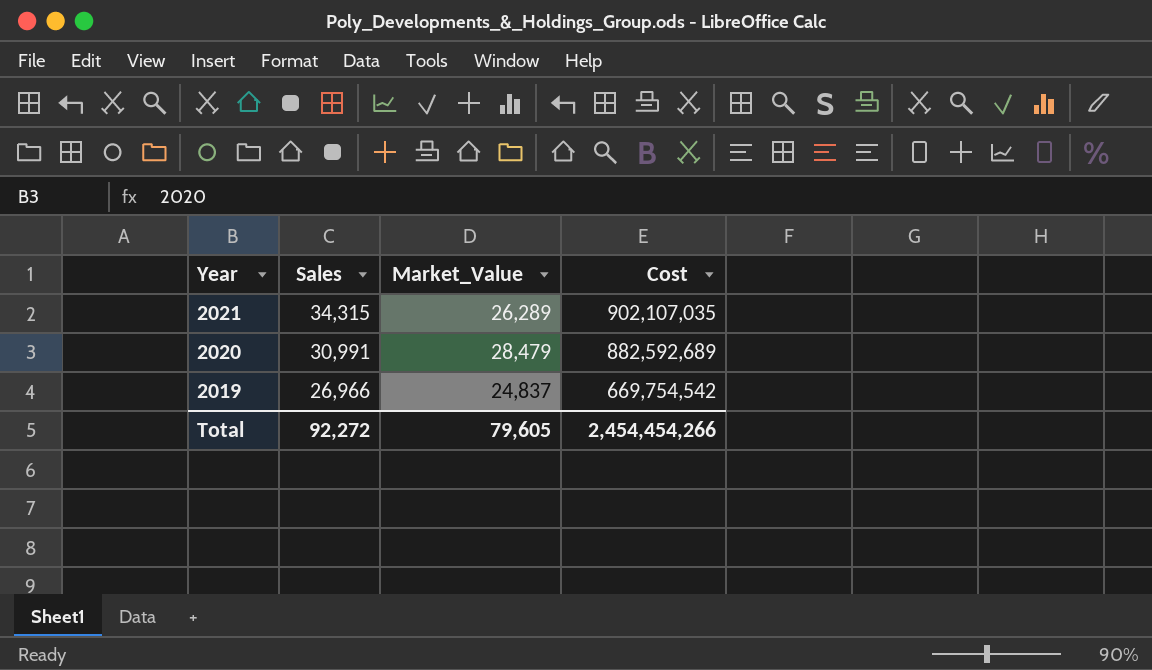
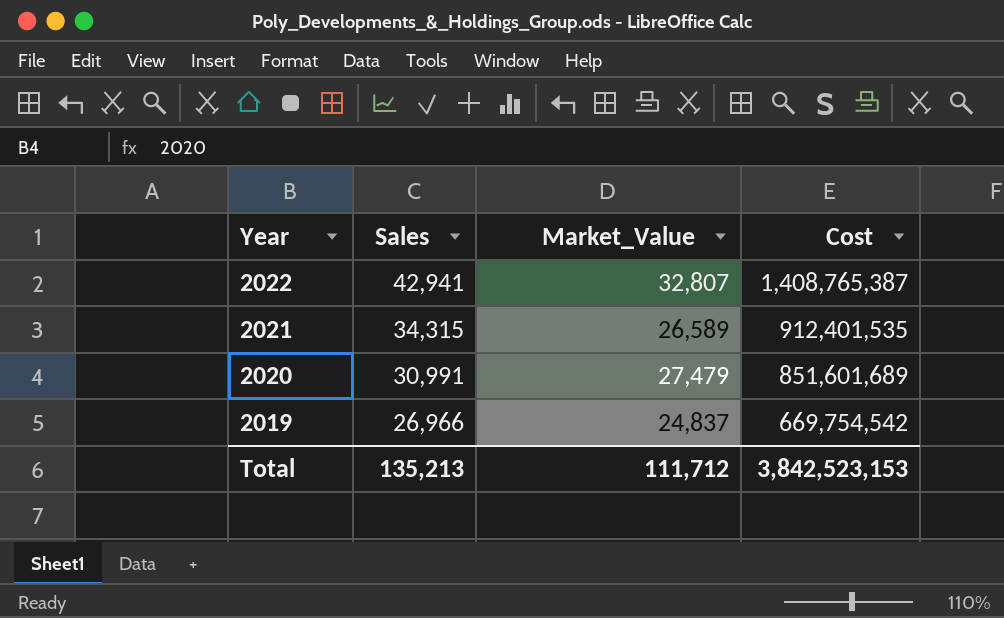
row 2022: none -> 42,941 | 32,807 | 1,408,765,387
2021 | Market_Value: 26,289 -> 26,589
2021 | Cost: 902,107,035 -> 912,401,535
2020 | Market_Value: 28,479 -> 27,479
2020 | Cost: 882,592,689 -> 851,601,689
Total | Sales: 92,272 -> 135,213
Total | Market_Value: 79,605 -> 111,712
Total | Cost: 2,454,454,266 -> 3,842,523,153

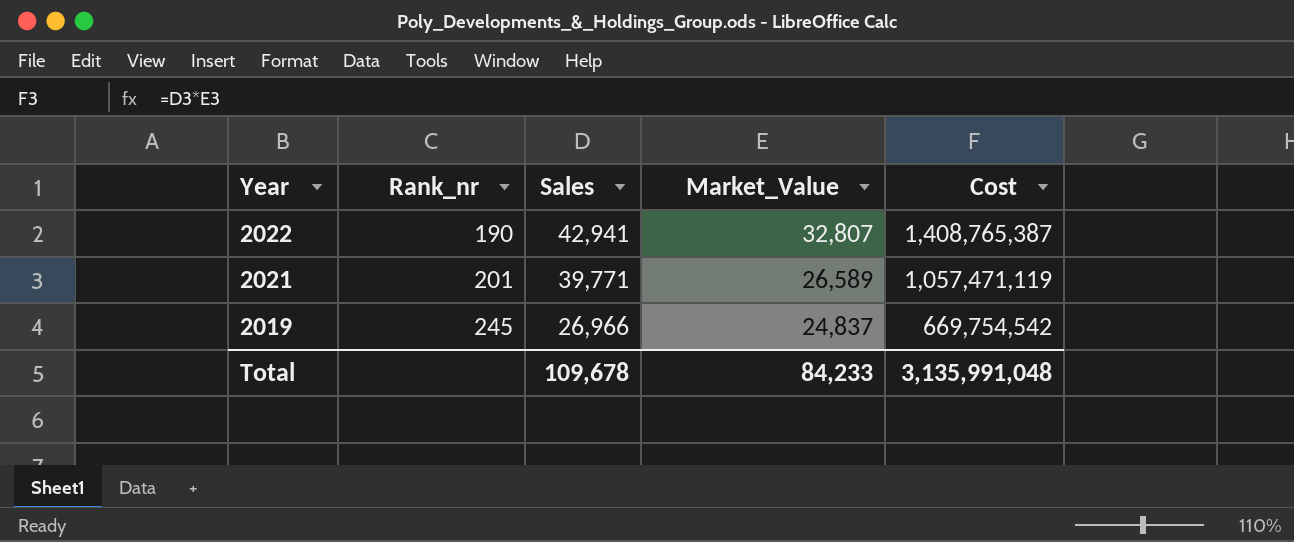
column Rank_nr | position: none -> 2
row 2020: 30,991 | 27,479 | 851,601,689 -> none
2021 | Sales: 34,315 -> 39,771
2021 | Cost: 912,401,535 -> 1,057,471,119
Total | Sales: 135,213 -> 109,678
Total | Market_Value: 111,712 -> 84,233
Total | Cost: 3,842,523,153 -> 3,135,991,048

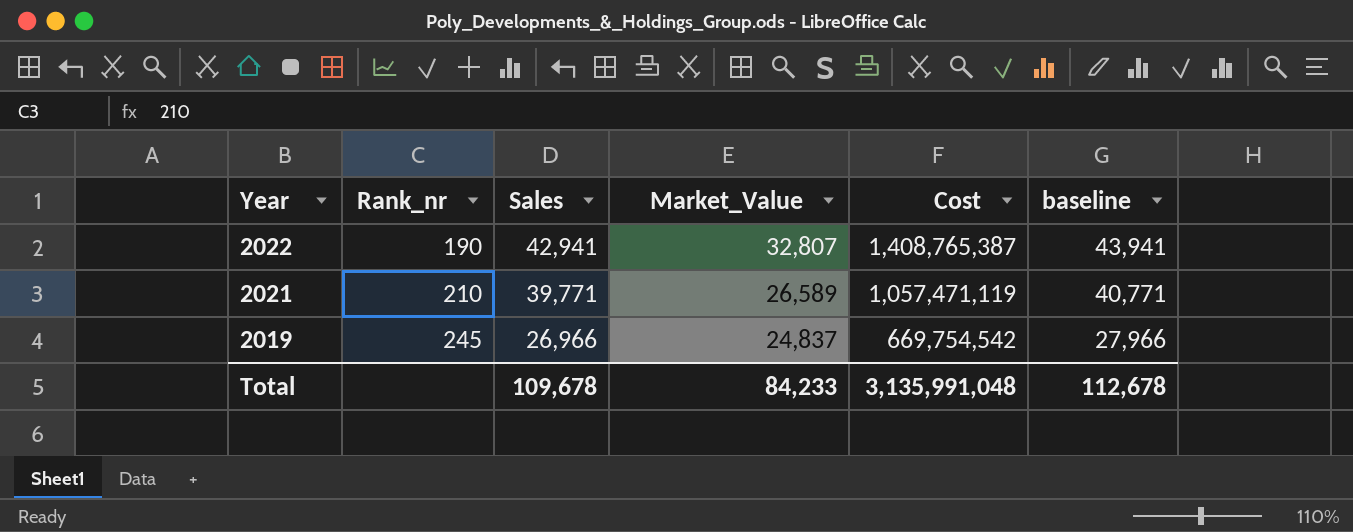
column baseline | formula: none -> [Sales] + 1000
2021 | Rank_nr: 201 -> 210

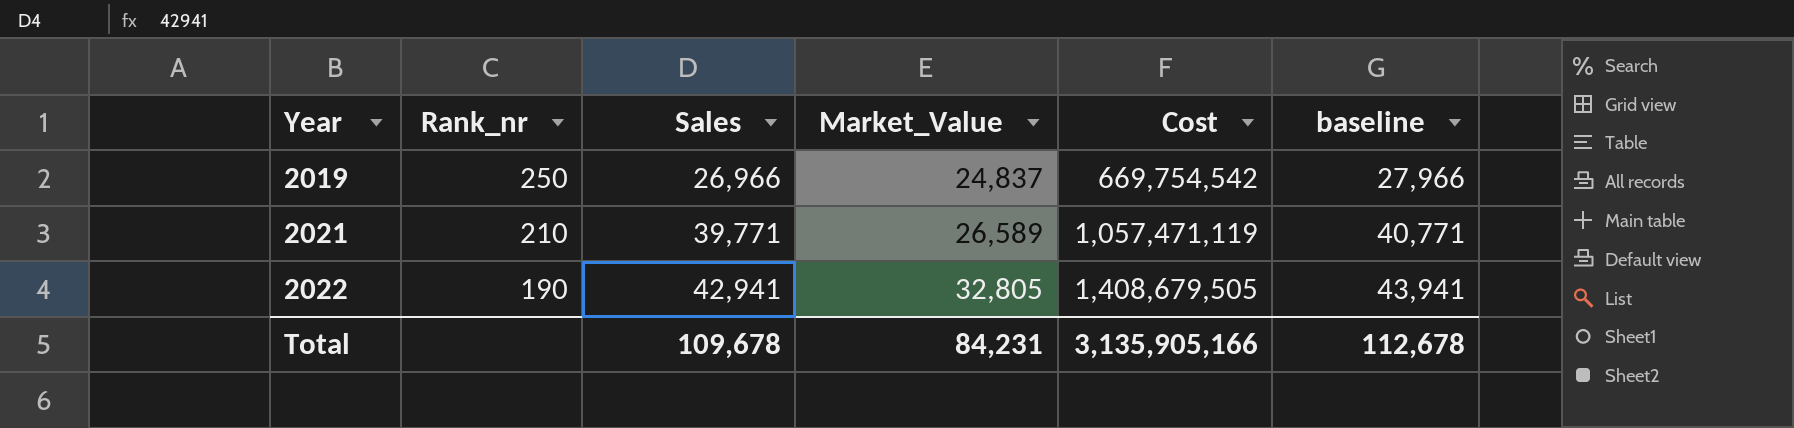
row order: Year descending -> Year ascending
2019 | Rank_nr: 245 -> 250
2022 | Market_Value: 32,807 -> 32,805
2022 | Cost: 1,408,765,387 -> 1,408,679,505
Total | Market_Value: 84,233 -> 84,231
Total | Cost: 3,135,991,048 -> 3,135,905,166

